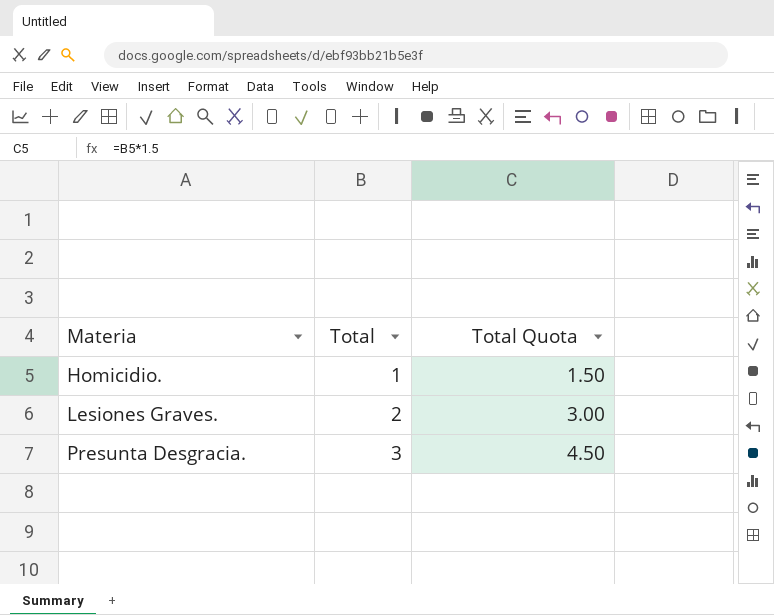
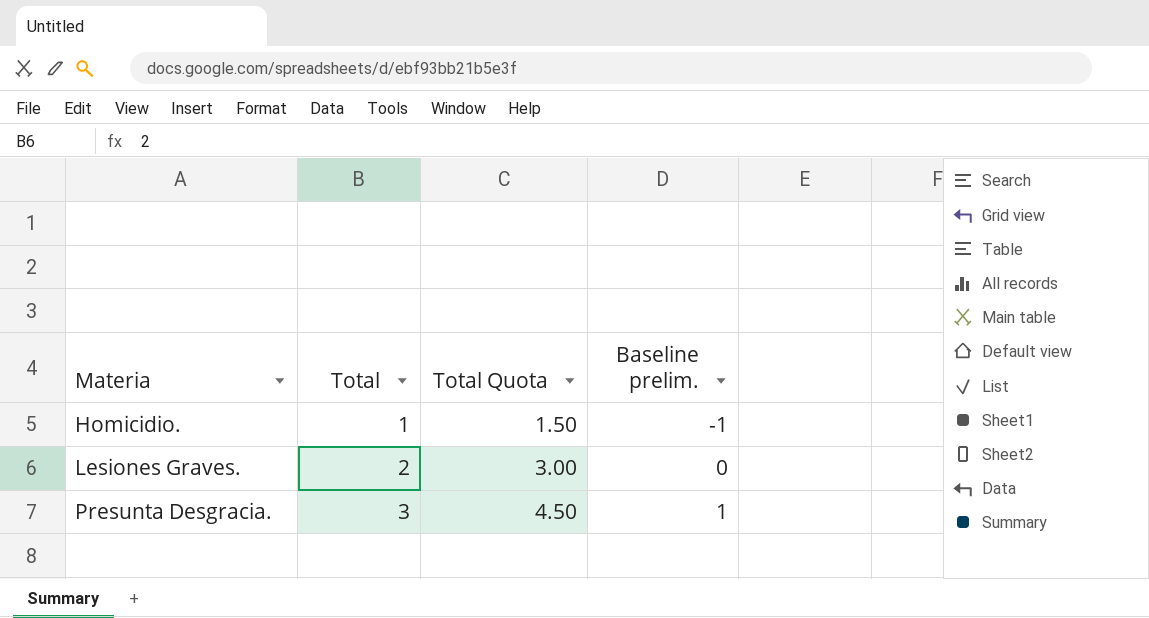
column Baseline prelim. | formula: none -> [Total] - 2

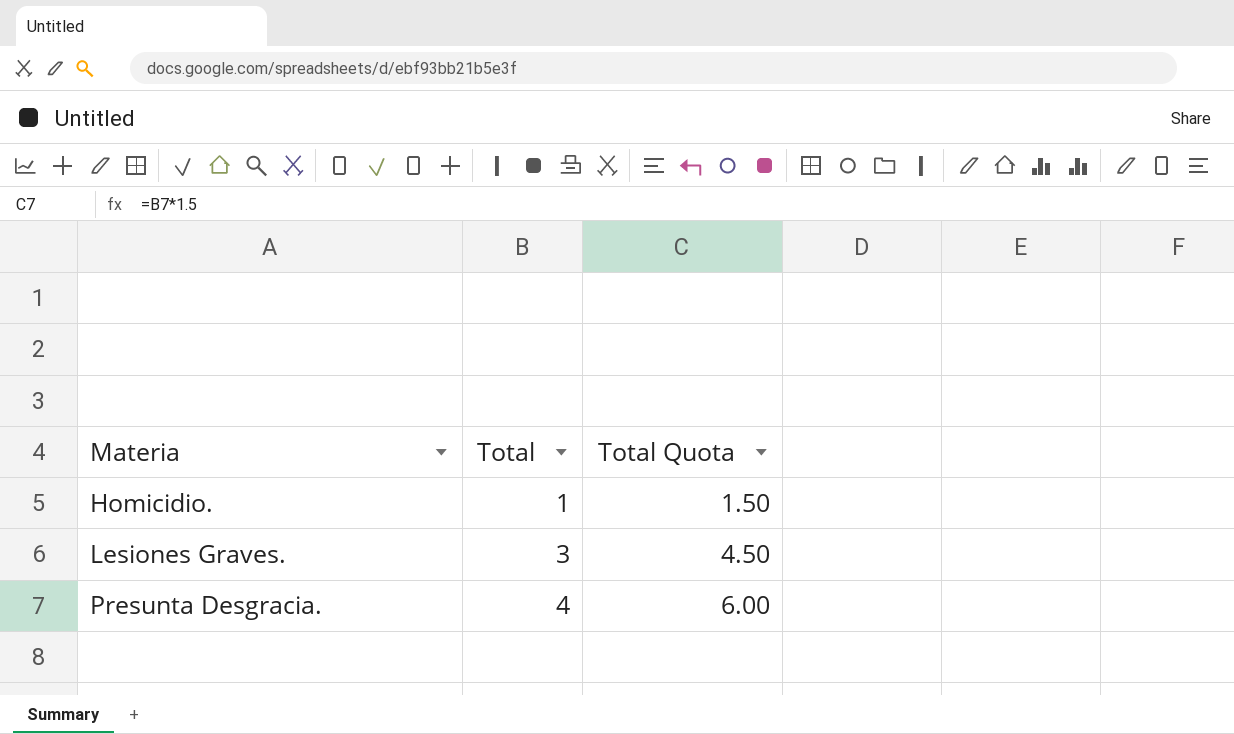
column Baseline prelim. | formula: [Total] - 2 -> none
Lesiones Graves. | Total: 2 -> 3
Lesiones Graves. | Total Quota: 3.00 -> 4.50
Presunta Desgracia. | Total: 3 -> 4
Presunta Desgracia. | Total Quota: 4.50 -> 6.00

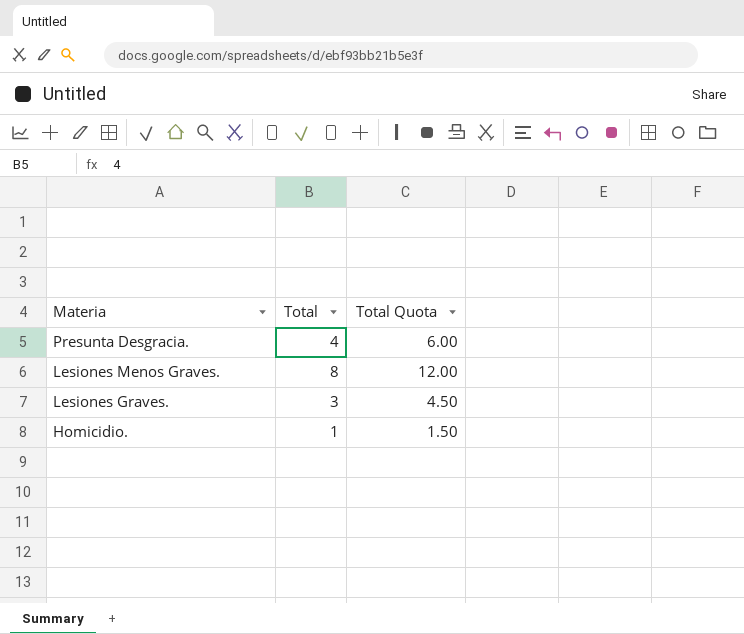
row order: Materia ascending -> Materia descending
row Lesiones Menos Graves.: none -> 8 | 12.00

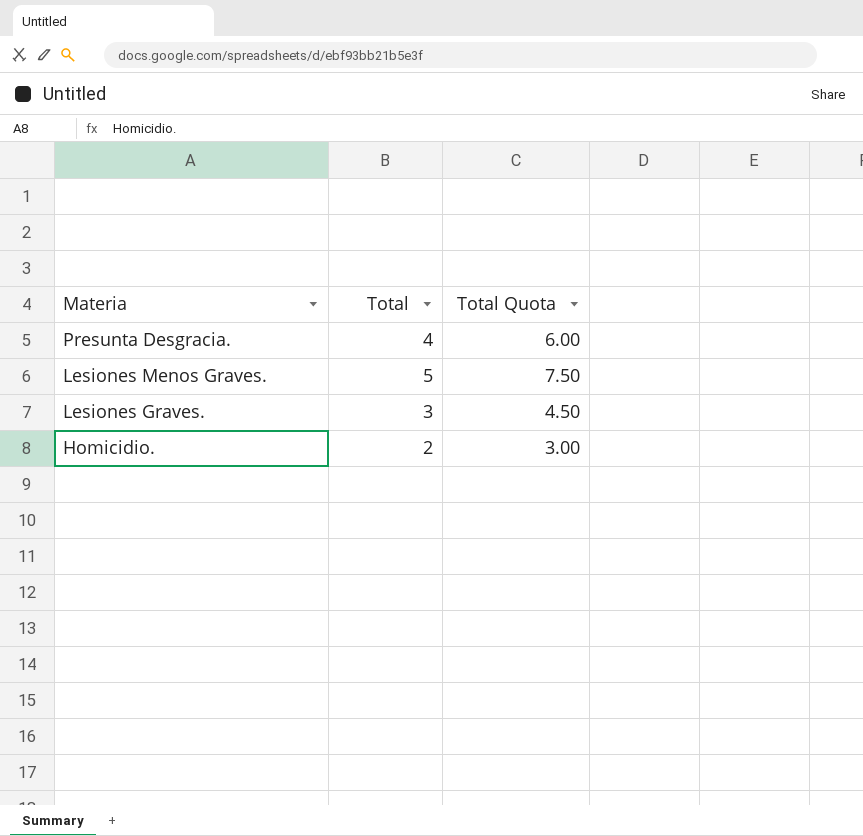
Lesiones Menos Graves. | Total: 8 -> 5
Lesiones Menos Graves. | Total Quota: 12.00 -> 7.50
Homicidio. | Total: 1 -> 2
Homicidio. | Total Quota: 1.50 -> 3.00

